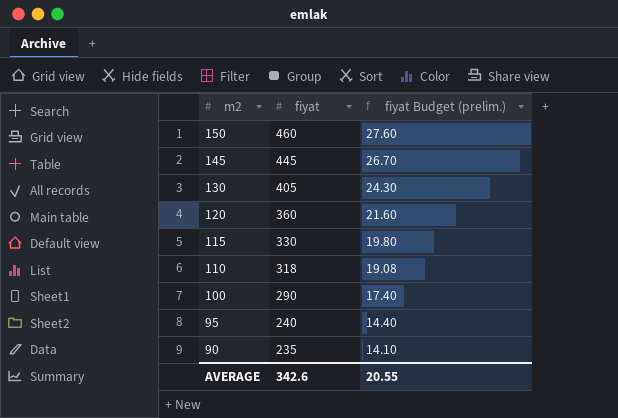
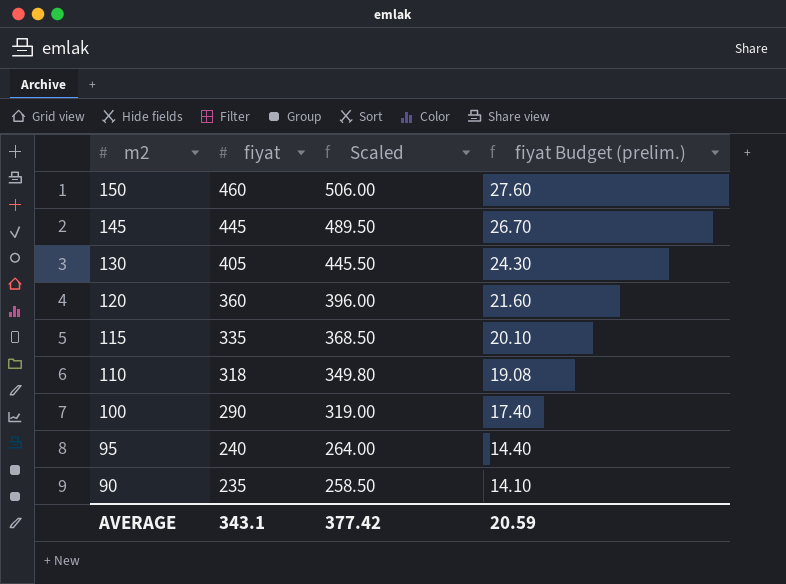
column Scaled | formula: none -> [fiyat] * 1.1
115 | fiyat: 330 -> 335
115 | fiyat Budget (prelim.): 19.80 -> 20.10
AVERAGE | fiyat: 342.6 -> 343.1
AVERAGE | fiyat Budget (prelim.): 20.55 -> 20.59

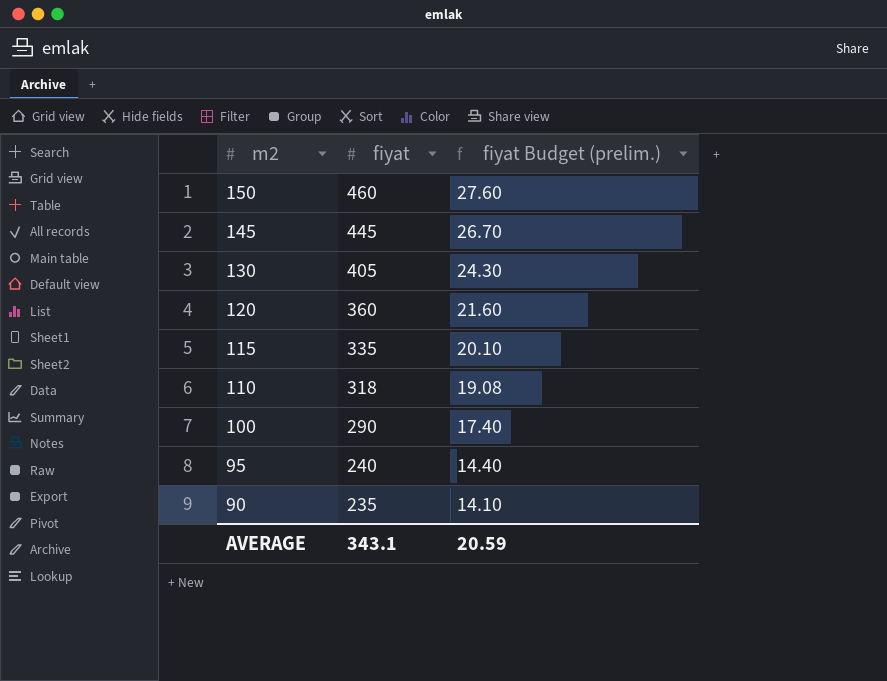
column Scaled | formula: [fiyat] * 1.1 -> none

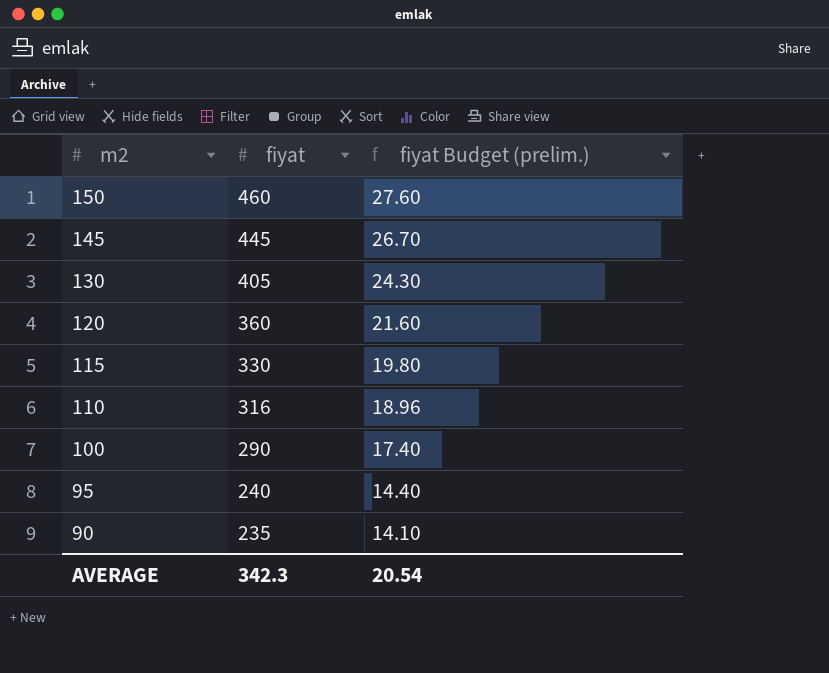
115 | fiyat: 335 -> 330
115 | fiyat Budget (prelim.): 20.10 -> 19.80
110 | fiyat: 318 -> 316
110 | fiyat Budget (prelim.): 19.08 -> 18.96
AVERAGE | fiyat: 343.1 -> 342.3
AVERAGE | fiyat Budget (prelim.): 20.59 -> 20.54

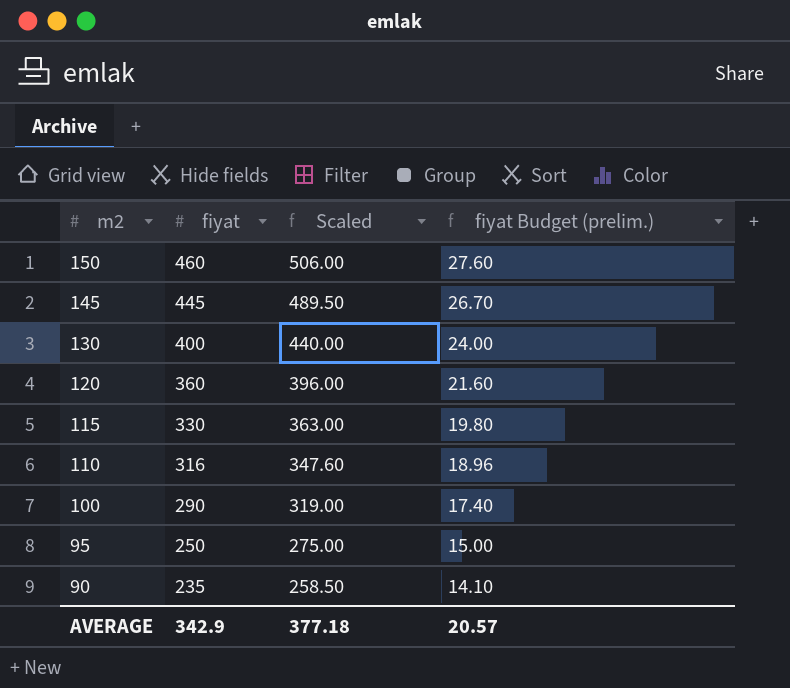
column Scaled | formula: none -> [fiyat] * 1.1
130 | fiyat: 405 -> 400
130 | fiyat Budget (prelim.): 24.30 -> 24.00
95 | fiyat: 240 -> 250
95 | fiyat Budget (prelim.): 14.40 -> 15.00
AVERAGE | fiyat: 342.3 -> 342.9
AVERAGE | fiyat Budget (prelim.): 20.54 -> 20.57

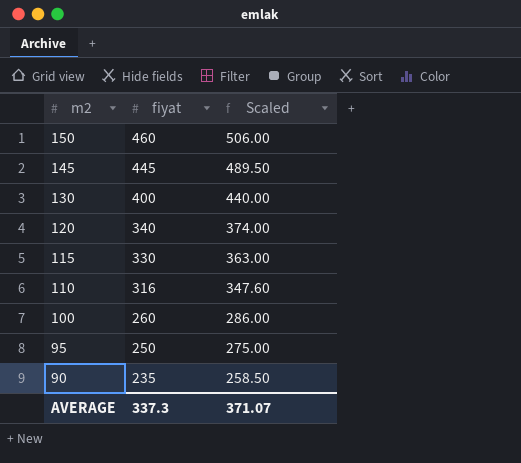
column fiyat Budget (prelim.) | formula: [fiyat] * 0.06 -> none
120 | fiyat: 360 -> 340
120 | Scaled: 396.00 -> 374.00
100 | fiyat: 290 -> 260
100 | Scaled: 319.00 -> 286.00
AVERAGE | fiyat: 342.9 -> 337.3
AVERAGE | Scaled: 377.18 -> 371.07

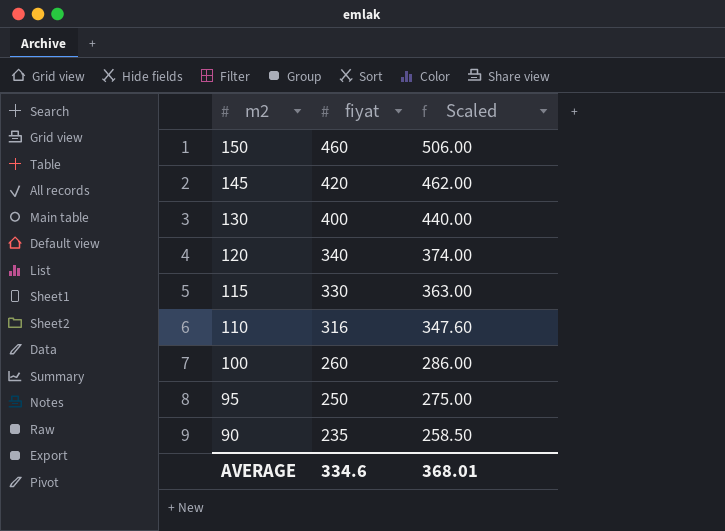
145 | fiyat: 445 -> 420
145 | Scaled: 489.50 -> 462.00
AVERAGE | fiyat: 337.3 -> 334.6
AVERAGE | Scaled: 371.07 -> 368.01

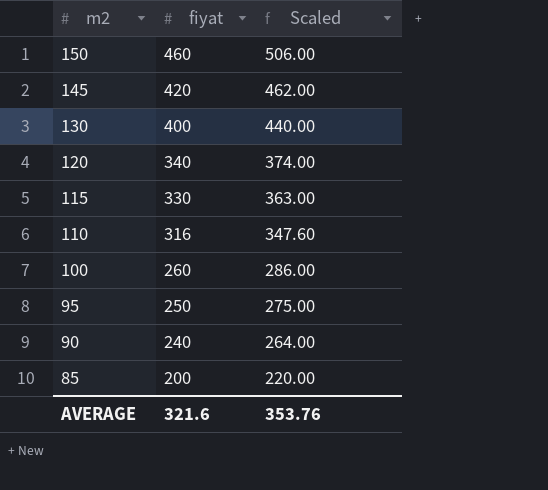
90 | fiyat: 235 -> 240
90 | Scaled: 258.50 -> 264.00
row 85: none -> 200 | 220.00
AVERAGE | fiyat: 334.6 -> 321.6
AVERAGE | Scaled: 368.01 -> 353.76

